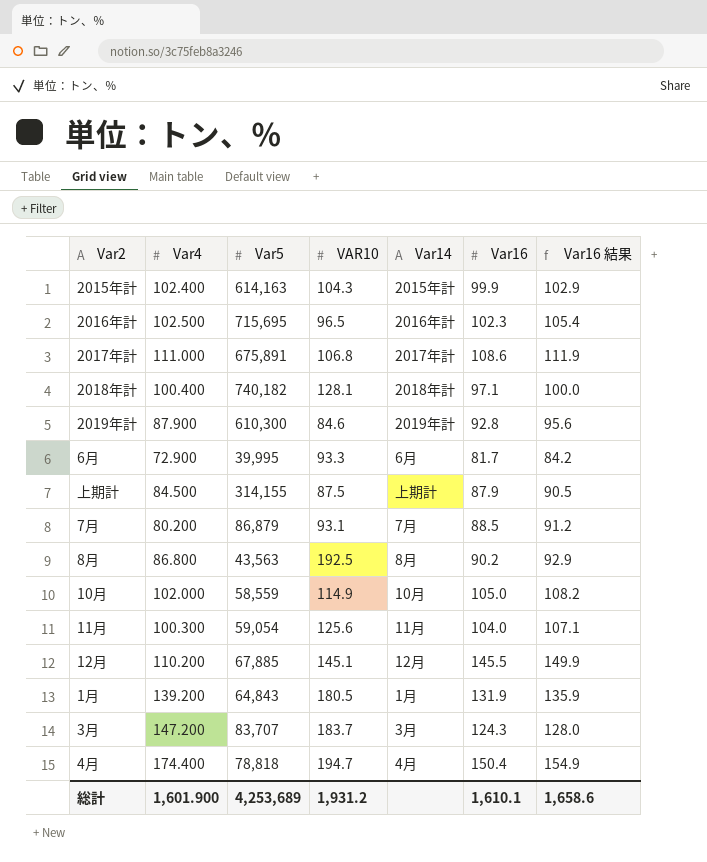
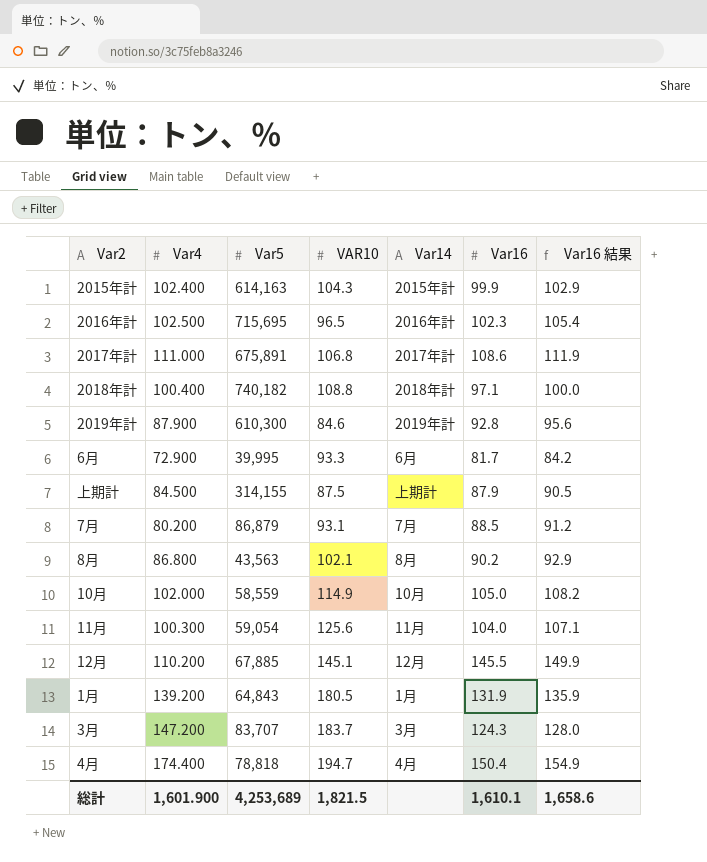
2018年計 | VAR10: 128.1 -> 108.8
8月 | VAR10: 192.5 -> 102.1
総計 | VAR10: 1,931.2 -> 1,821.5

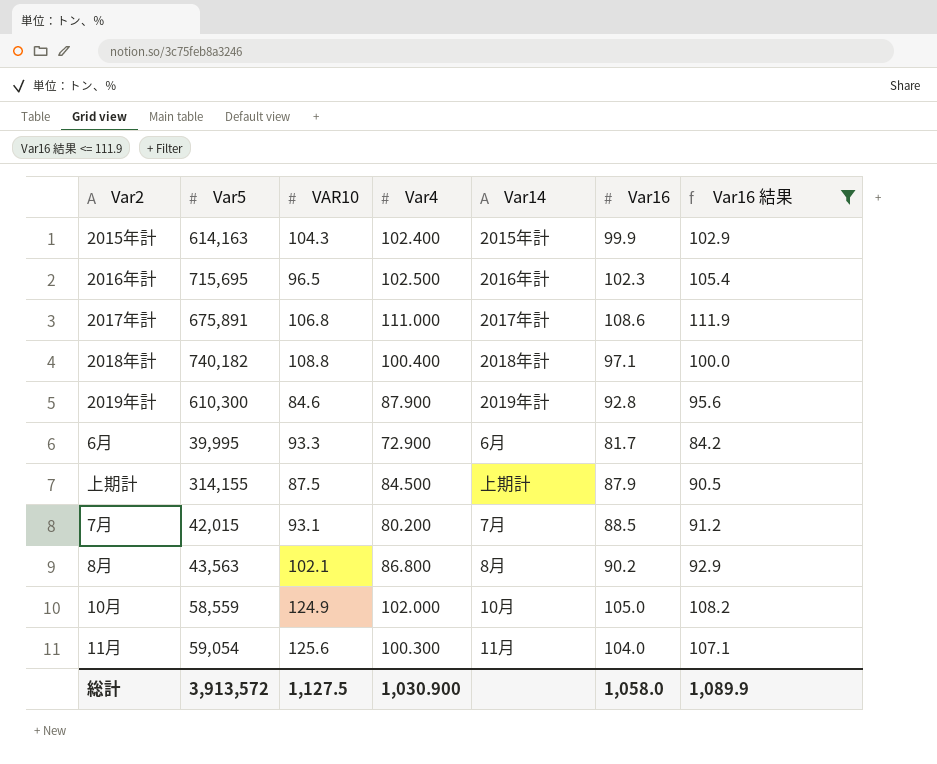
filter: none -> Var16 結果 <= 111.9
column Var4 | position: 2 -> 4
7月 | Var5: 86,879 -> 42,015
10月 | VAR10: 114.9 -> 124.9
総計 | Var5: 4,253,689 -> 3,913,572
総計 | VAR10: 1,821.5 -> 1,127.5
総計 | Var4: 1,601.900 -> 1,030.900
総計 | Var16: 1,610.1 -> 1,058.0
総計 | Var16 結果: 1,658.6 -> 1,089.9

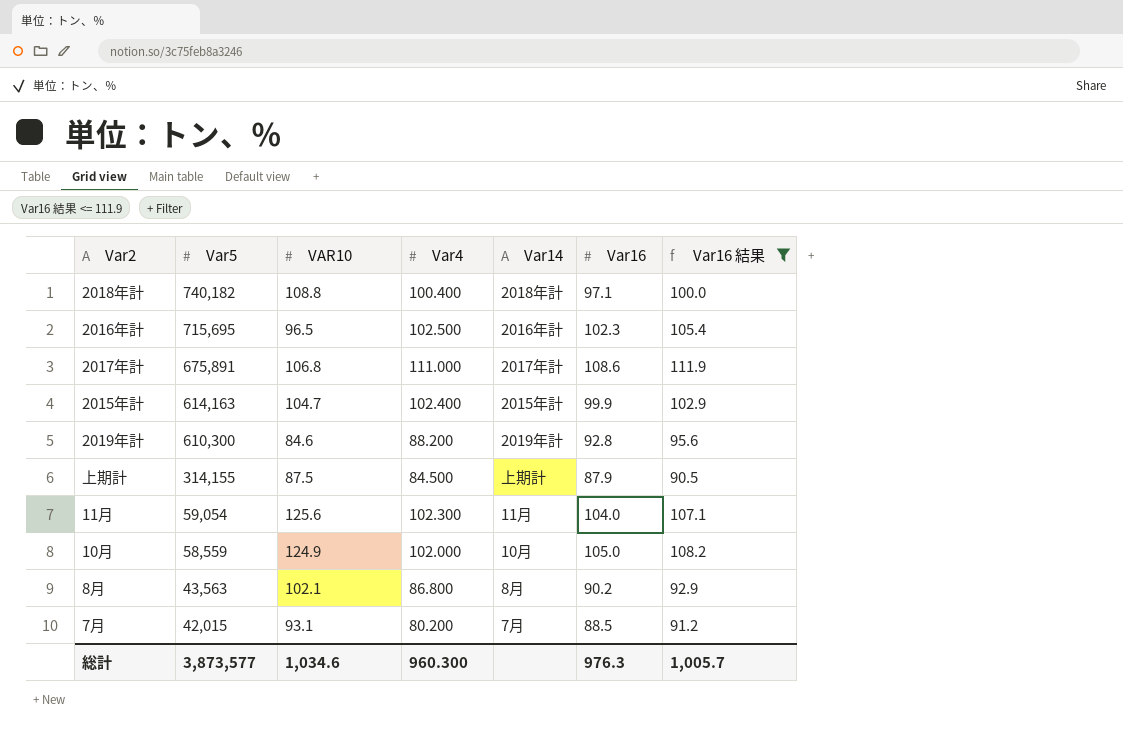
row order: none -> Var5 descending
row 6月: 39,995 | 93.3 | 72.900 | 6月 | 81.7 | 84.2 -> none
2015年計 | VAR10: 104.3 -> 104.7
2019年計 | Var4: 87.900 -> 88.200
11月 | Var4: 100.300 -> 102.300
総計 | Var5: 3,913,572 -> 3,873,577
総計 | VAR10: 1,127.5 -> 1,034.6
総計 | Var4: 1,030.900 -> 960.300
総計 | Var16: 1,058.0 -> 976.3
総計 | Var16 結果: 1,089.9 -> 1,005.7

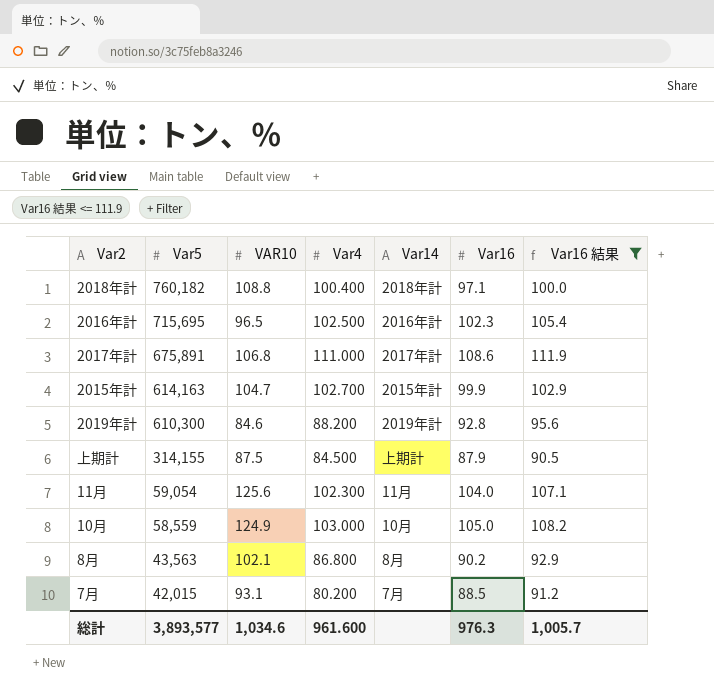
2018年計 | Var5: 740,182 -> 760,182
2015年計 | Var4: 102.400 -> 102.700
10月 | Var4: 102.000 -> 103.000
総計 | Var5: 3,873,577 -> 3,893,577
総計 | Var4: 960.300 -> 961.600

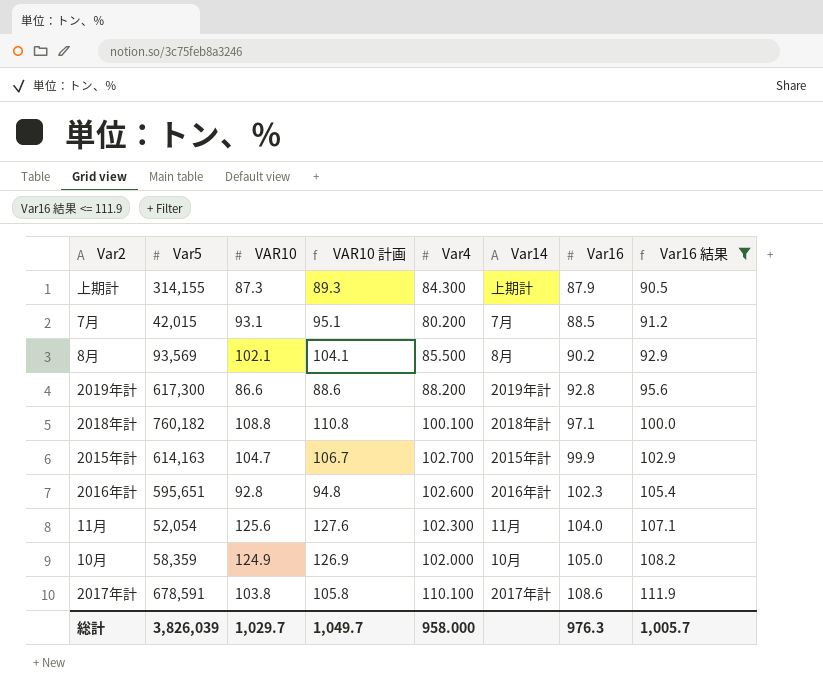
row order: Var5 descending -> Var16 ascending
column VAR10 計画 | formula: none -> [VAR10] + 2
上期計 | VAR10: 87.5 -> 87.3
上期計 | Var4: 84.500 -> 84.300
8月 | Var5: 43,563 -> 93,569
8月 | Var4: 86.800 -> 85.500
2019年計 | Var5: 610,300 -> 617,300
2019年計 | VAR10: 84.6 -> 86.6
2018年計 | Var4: 100.400 -> 100.100
2016年計 | Var5: 715,695 -> 595,651
2016年計 | VAR10: 96.5 -> 92.8
2016年計 | Var4: 102.500 -> 102.600
11月 | Var5: 59,054 -> 52,054
10月 | Var5: 58,559 -> 58,359
10月 | Var4: 103.000 -> 102.000
2017年計 | Var5: 675,891 -> 678,591
2017年計 | VAR10: 106.8 -> 103.8
2017年計 | Var4: 111.000 -> 110.100
総計 | Var5: 3,893,577 -> 3,826,039
総計 | VAR10: 1,034.6 -> 1,029.7
総計 | Var4: 961.600 -> 958.000

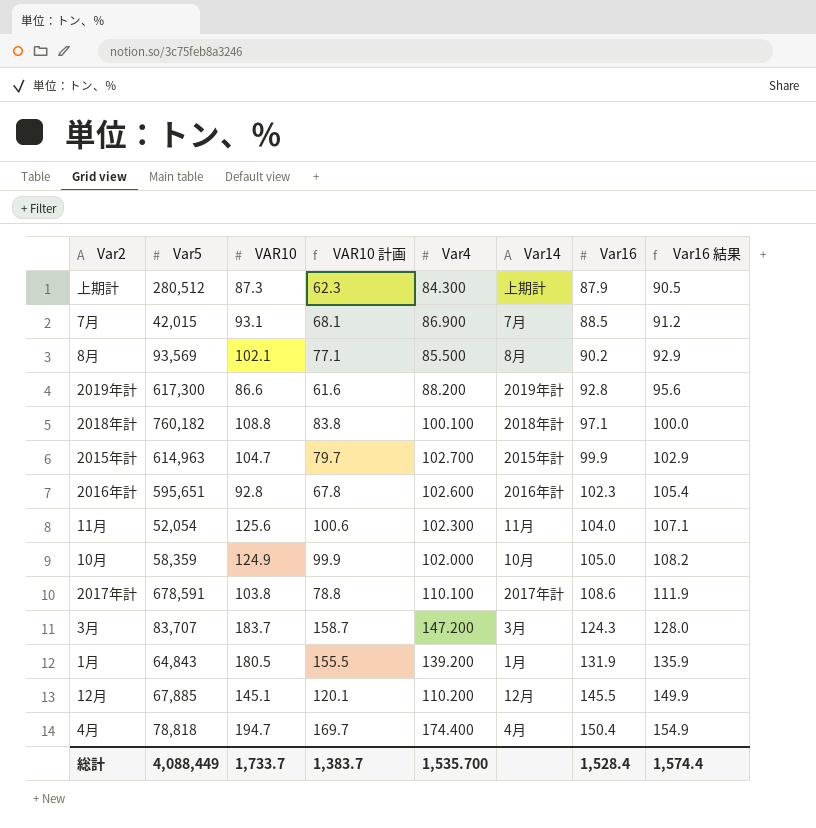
filter: Var16 結果 <= 111.9 -> none
column VAR10 計画 | formula: [VAR10] + 2 -> [VAR10] - 25
上期計 | Var5: 314,155 -> 280,512
7月 | Var4: 80.200 -> 86.900
2015年計 | Var5: 614,163 -> 614,963
総計 | Var5: 3,826,039 -> 4,088,449
総計 | VAR10: 1,029.7 -> 1,733.7
総計 | VAR10 計画: 1,049.7 -> 1,383.7
総計 | Var4: 958.000 -> 1,535.700
総計 | Var16: 976.3 -> 1,528.4
総計 | Var16 結果: 1,005.7 -> 1,574.4

